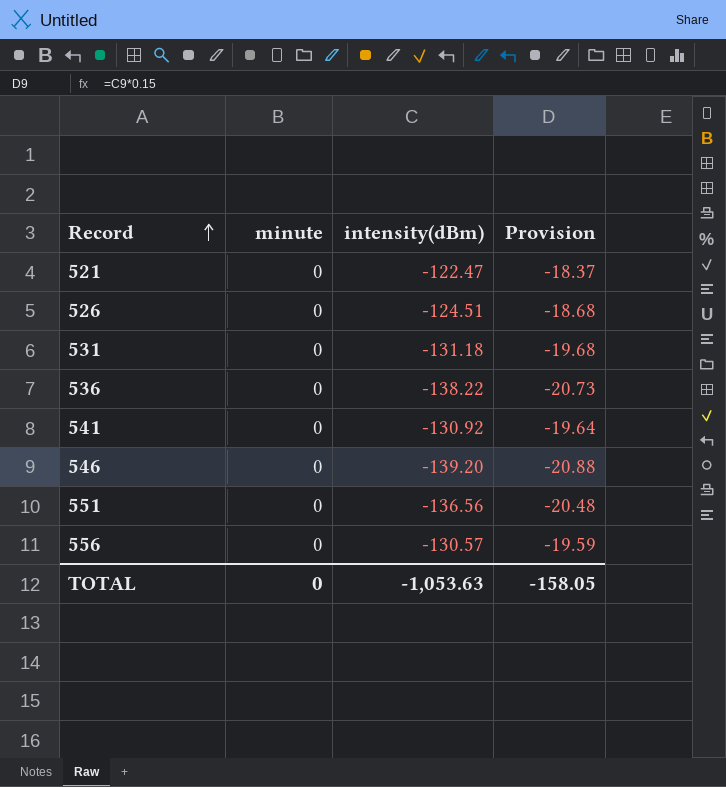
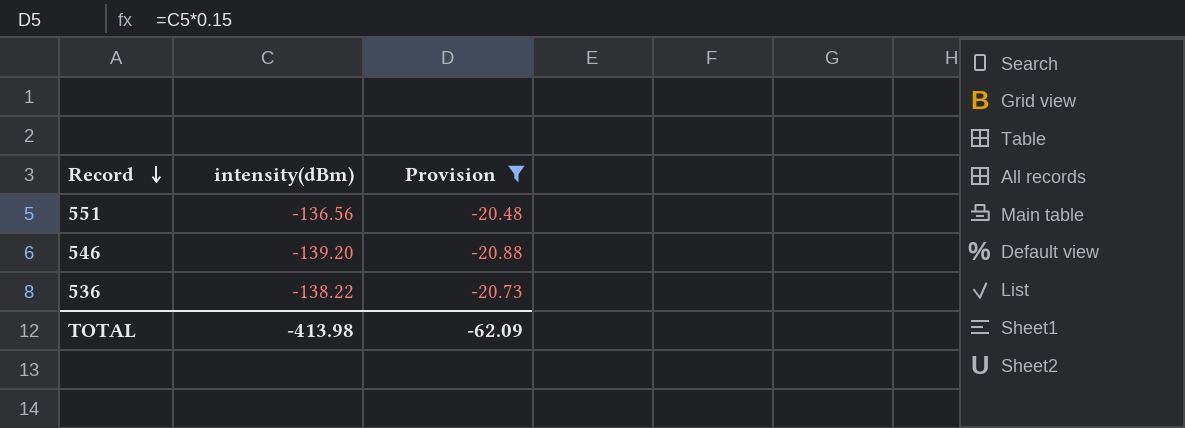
filter: none -> Provision <= -20.48
row order: Record ascending -> Record descending
column minute | position: 2 -> none
TOTAL | intensity(dBm): -1,053.63 -> -413.98
TOTAL | Provision: -158.05 -> -62.09

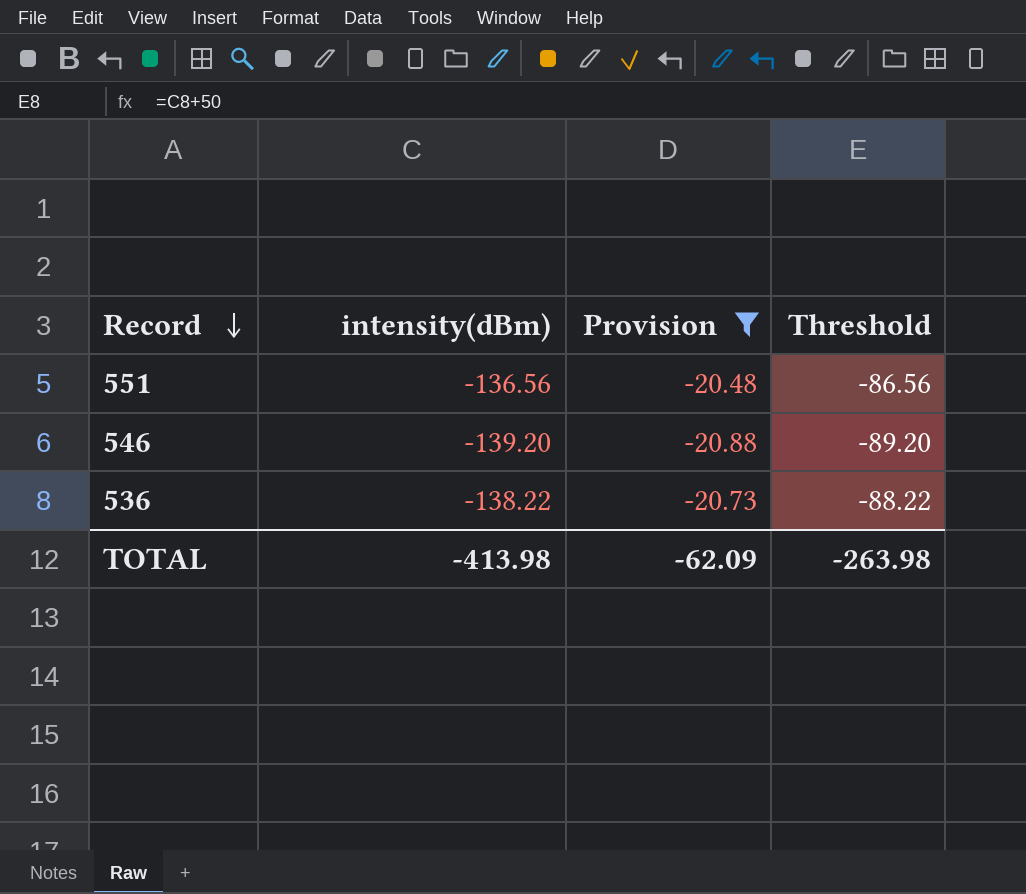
column Threshold | formula: none -> [intensity(dBm)] + 50

